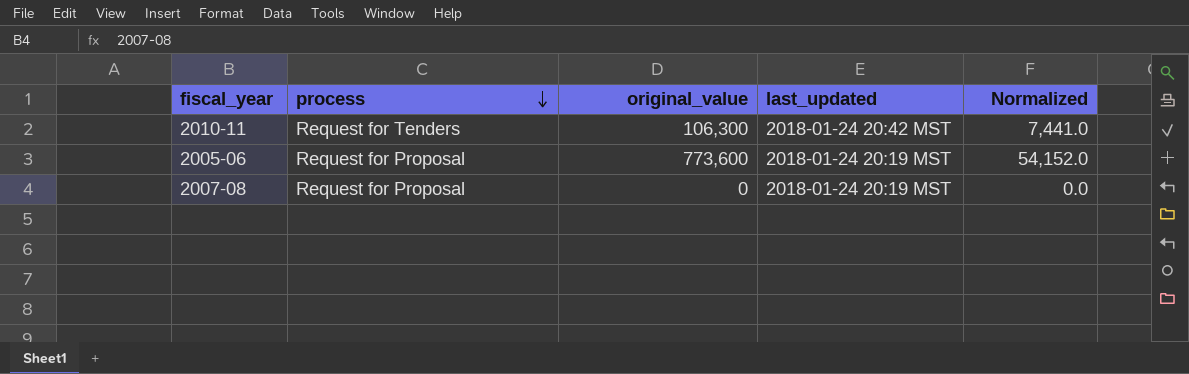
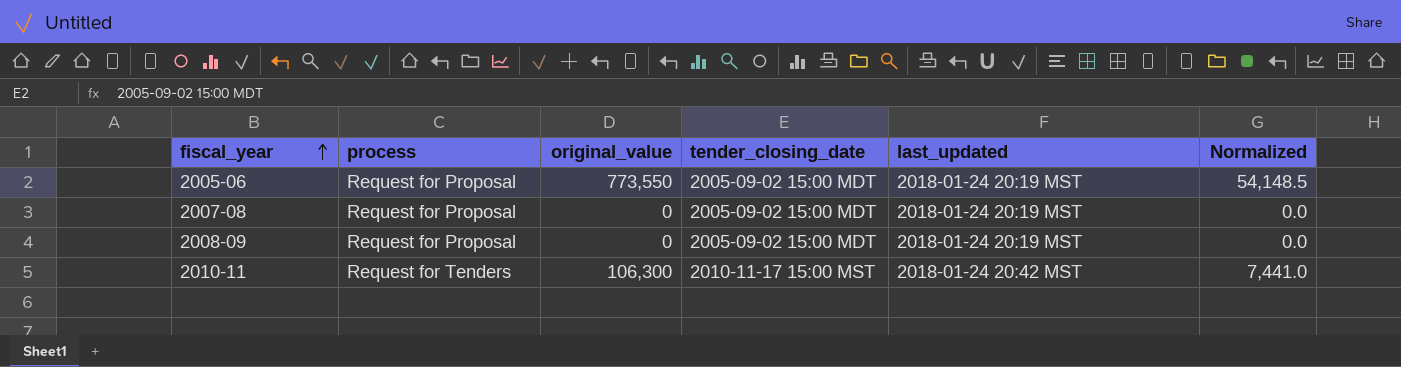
row order: process descending -> fiscal_year ascending
column tender_closing_date | position: none -> 4
2005-06 | original_value: 773,600 -> 773,550
2005-06 | Normalized: 54,152.0 -> 54,148.5
row 2008-09: none -> Request for Proposal | 0 | 2005-09-02 15:00 MDT | 2018-01-24 20:19 MST | 0.0

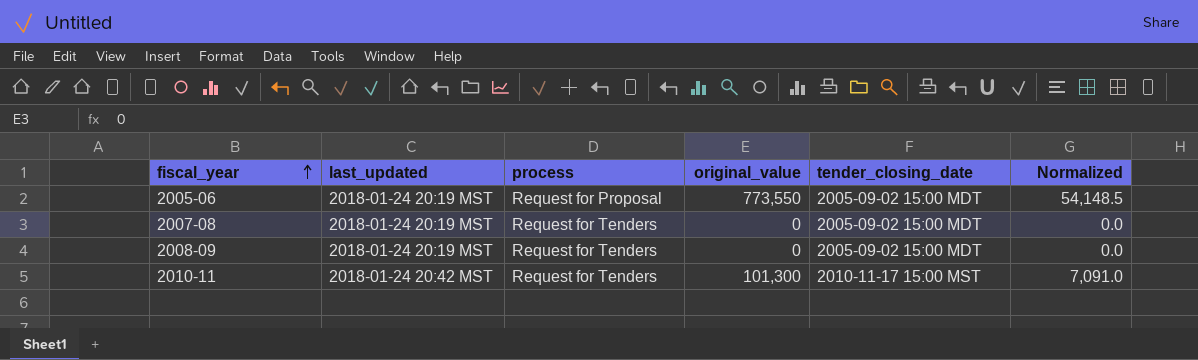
column last_updated | position: 5 -> 2
2007-08 | process: Request for Proposal -> Request for Tenders
2008-09 | process: Request for Proposal -> Request for Tenders
2010-11 | original_value: 106,300 -> 101,300
2010-11 | Normalized: 7,441.0 -> 7,091.0

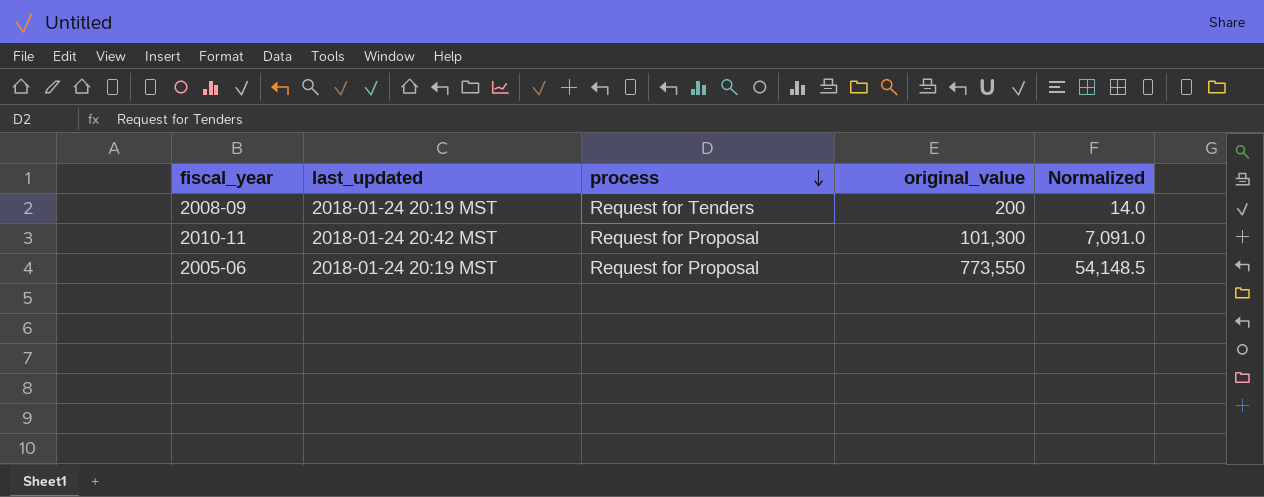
row order: fiscal_year ascending -> process descending
column tender_closing_date | position: 5 -> none
row 2007-08: 2018-01-24 20:19 MST | Request for Tenders | 0 | 2005-09-02 15:00 MDT | 0.0 -> none
2008-09 | original_value: 0 -> 200
2008-09 | Normalized: 0.0 -> 14.0
2010-11 | process: Request for Tenders -> Request for Proposal

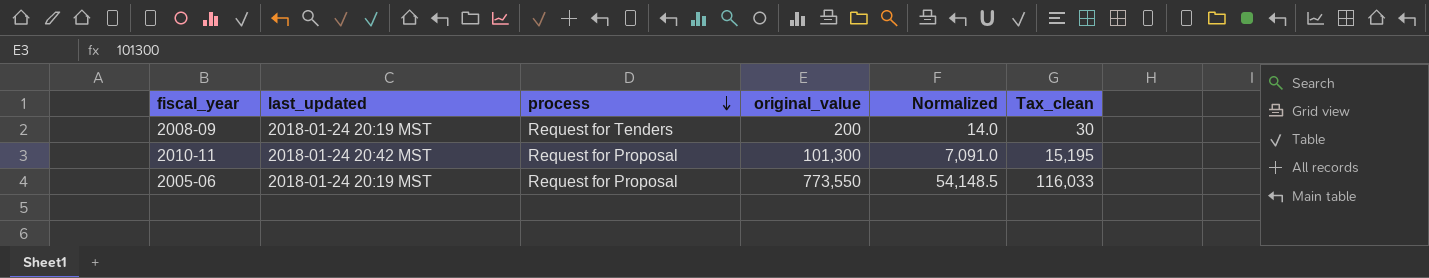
column Tax_clean | formula: none -> [original_value] * 0.15

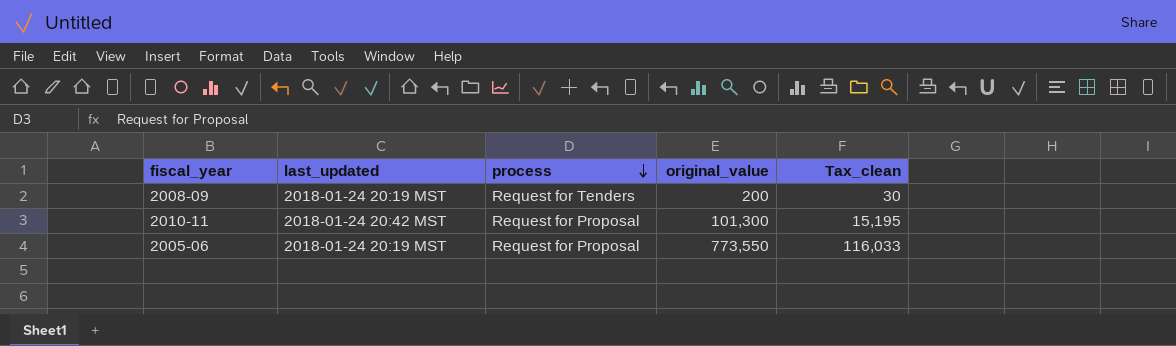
column Normalized | formula: [original_value] * 0.07 -> none

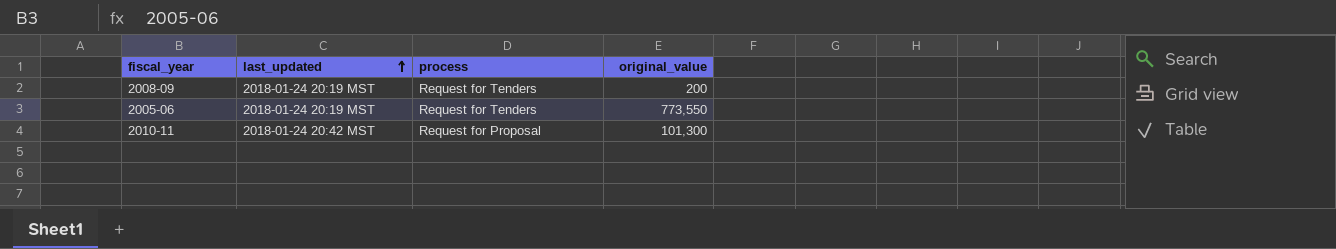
row order: process descending -> last_updated ascending
column Tax_clean | formula: [original_value] * 0.15 -> none
2005-06 | process: Request for Proposal -> Request for Tenders

